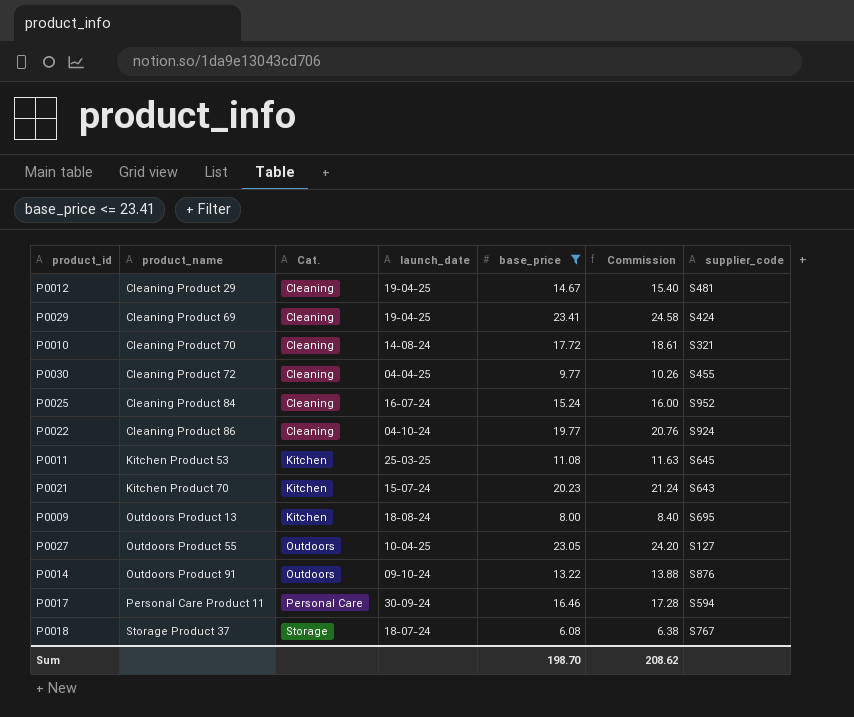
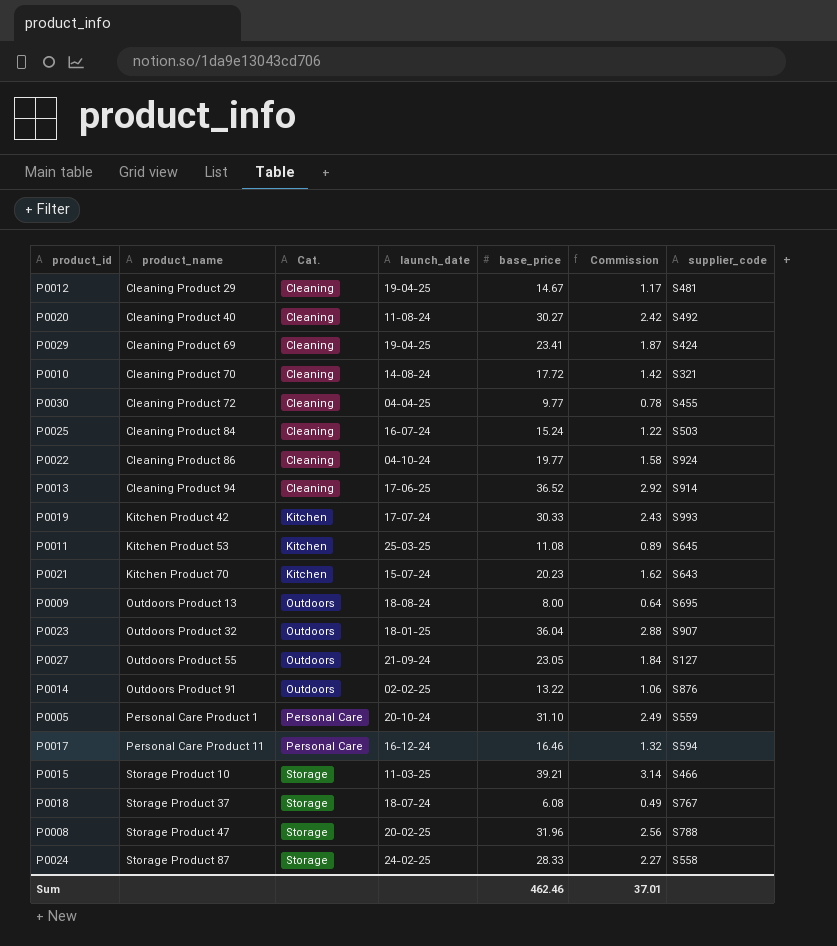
filter: base_price <= 23.41 -> none
column Commission | formula: [base_price] * 1.05 -> [base_price] * 0.08
P0025 | supplier_code: S952 -> S503
P0009 | Cat.: Kitchen -> Outdoors
P0027 | launch_date: 10-04-25 -> 21-09-24
P0014 | launch_date: 09-10-24 -> 02-02-25
P0017 | launch_date: 30-09-24 -> 16-12-24
Sum | base_price: 198.70 -> 462.46
Sum | Commission: 208.62 -> 37.01

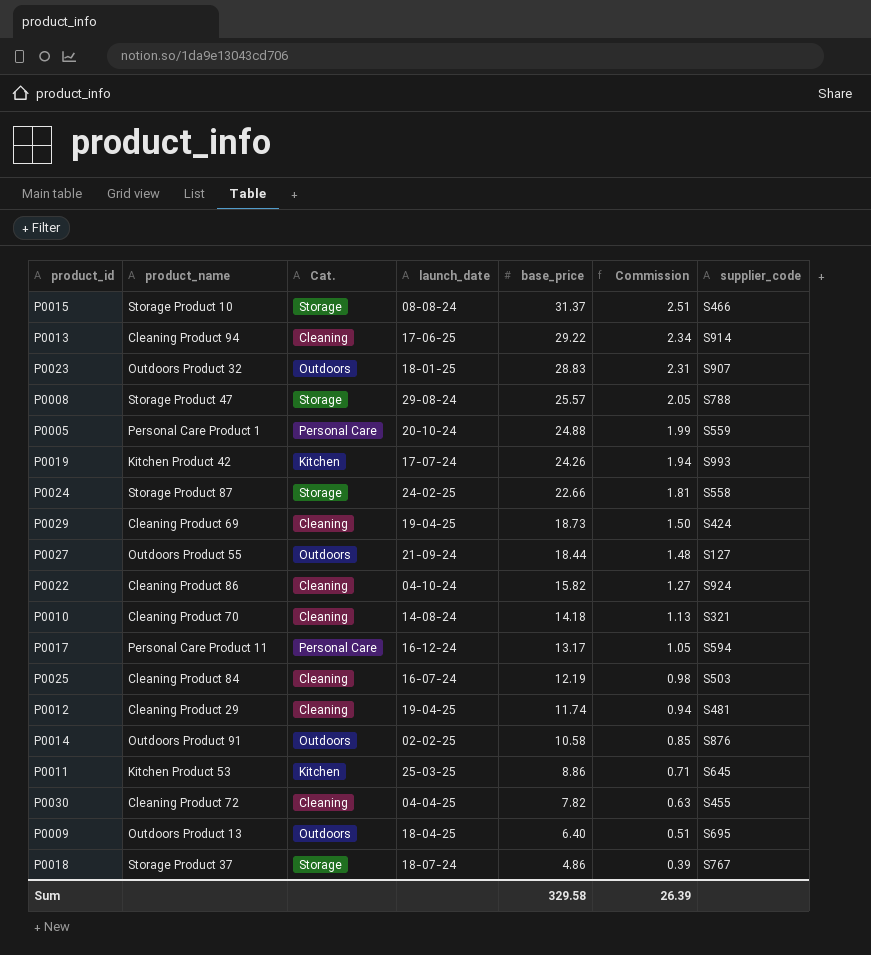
row order: product_name ascending -> base_price descending
row P0020: Cleaning Product 40 | Cleaning | 11-08-24 | 30.27 | 2.42 | S492 -> none
row P0021: Kitchen Product 70 | Kitchen | 15-07-24 | 20.23 | 1.62 | S643 -> none
P0015 | launch_date: 11-03-25 -> 08-08-24
P0015 | base_price: 39.21 -> 31.37
P0015 | Commission: 3.14 -> 2.51
P0013 | base_price: 36.52 -> 29.22
P0013 | Commission: 2.92 -> 2.34
P0023 | base_price: 36.04 -> 28.83
P0023 | Commission: 2.88 -> 2.31
P0008 | launch_date: 20-02-25 -> 29-08-24
P0008 | base_price: 31.96 -> 25.57
P0008 | Commission: 2.56 -> 2.05
P0005 | base_price: 31.10 -> 24.88
P0005 | Commission: 2.49 -> 1.99
P0019 | base_price: 30.33 -> 24.26
P0019 | Commission: 2.43 -> 1.94
P0024 | base_price: 28.33 -> 22.66
P0024 | Commission: 2.27 -> 1.81
P0029 | base_price: 23.41 -> 18.73
P0029 | Commission: 1.87 -> 1.50
P0027 | base_price: 23.05 -> 18.44
P0027 | Commission: 1.84 -> 1.48
P0022 | base_price: 19.77 -> 15.82
P0022 | Commission: 1.58 -> 1.27
P0010 | base_price: 17.72 -> 14.18
P0010 | Commission: 1.42 -> 1.13
P0017 | base_price: 16.46 -> 13.17
P0017 | Commission: 1.32 -> 1.05
P0025 | base_price: 15.24 -> 12.19
P0025 | Commission: 1.22 -> 0.98
P0012 | base_price: 14.67 -> 11.74
P0012 | Commission: 1.17 -> 0.94
P0014 | base_price: 13.22 -> 10.58
P0014 | Commission: 1.06 -> 0.85
P0011 | base_price: 11.08 -> 8.86
P0011 | Commission: 0.89 -> 0.71
P0030 | base_price: 9.77 -> 7.82
P0030 | Commission: 0.78 -> 0.63
P0009 | launch_date: 18-08-24 -> 18-04-25
P0009 | base_price: 8.00 -> 6.40
P0009 | Commission: 0.64 -> 0.51
P0018 | base_price: 6.08 -> 4.86
P0018 | Commission: 0.49 -> 0.39
Sum | base_price: 462.46 -> 329.58
Sum | Commission: 37.01 -> 26.39

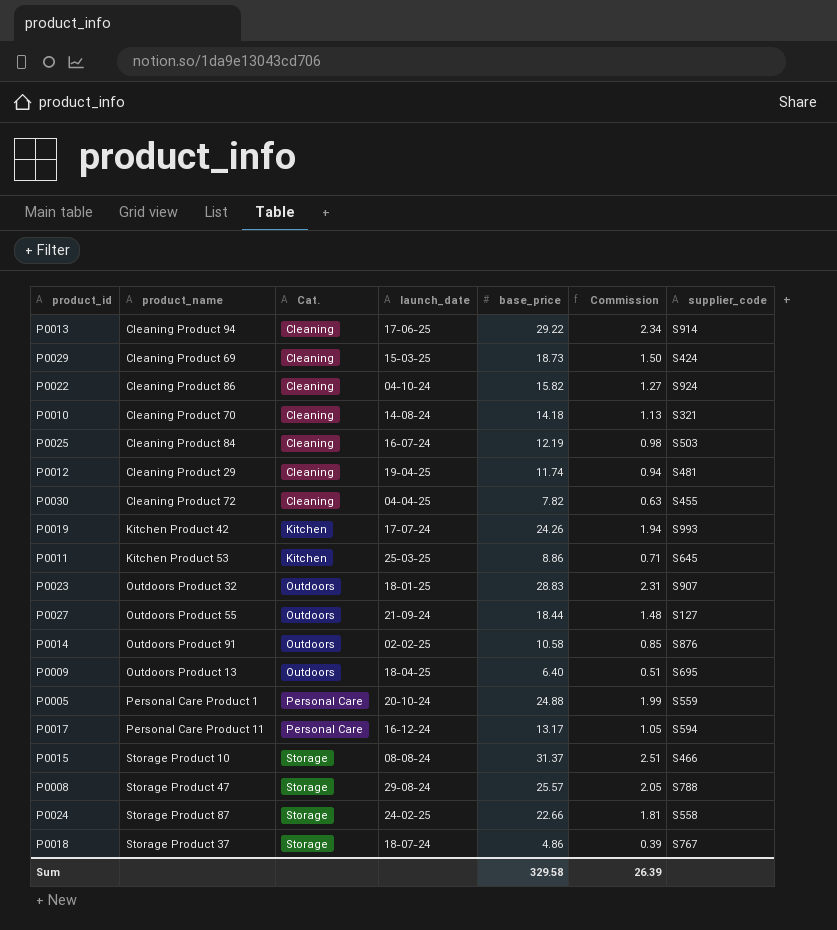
row order: base_price descending -> Cat. ascending
P0029 | launch_date: 19-04-25 -> 15-03-25

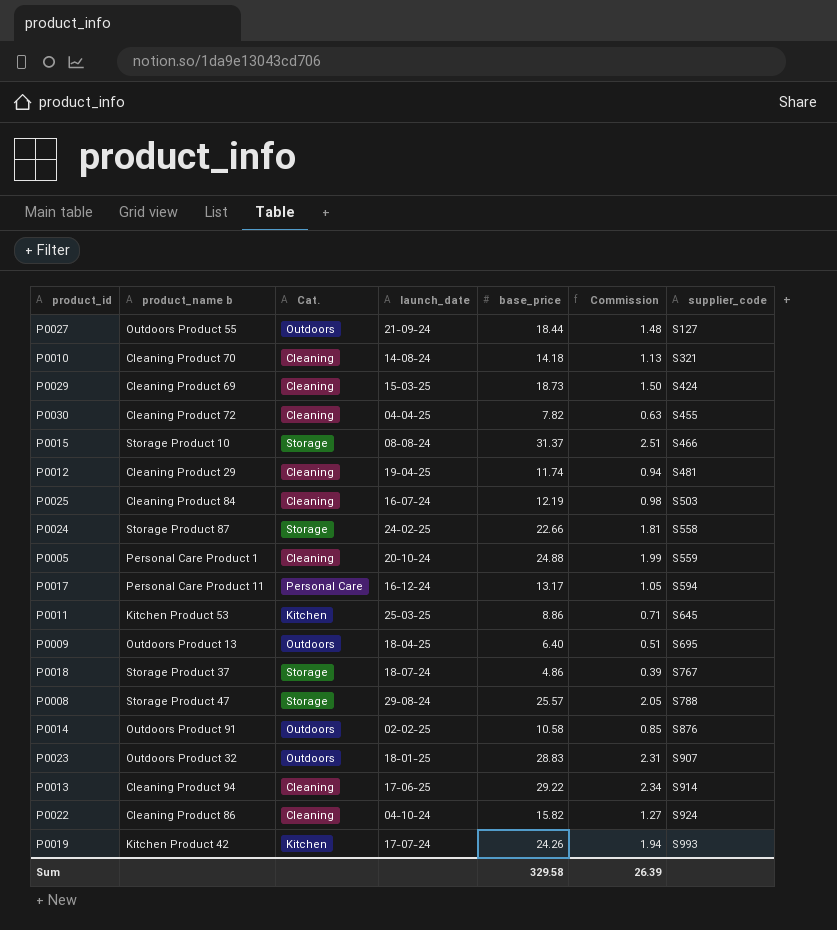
row order: Cat. ascending -> supplier_code ascending
column name: product_name -> product_name b
P0005 | Cat.: Personal Care -> Cleaning

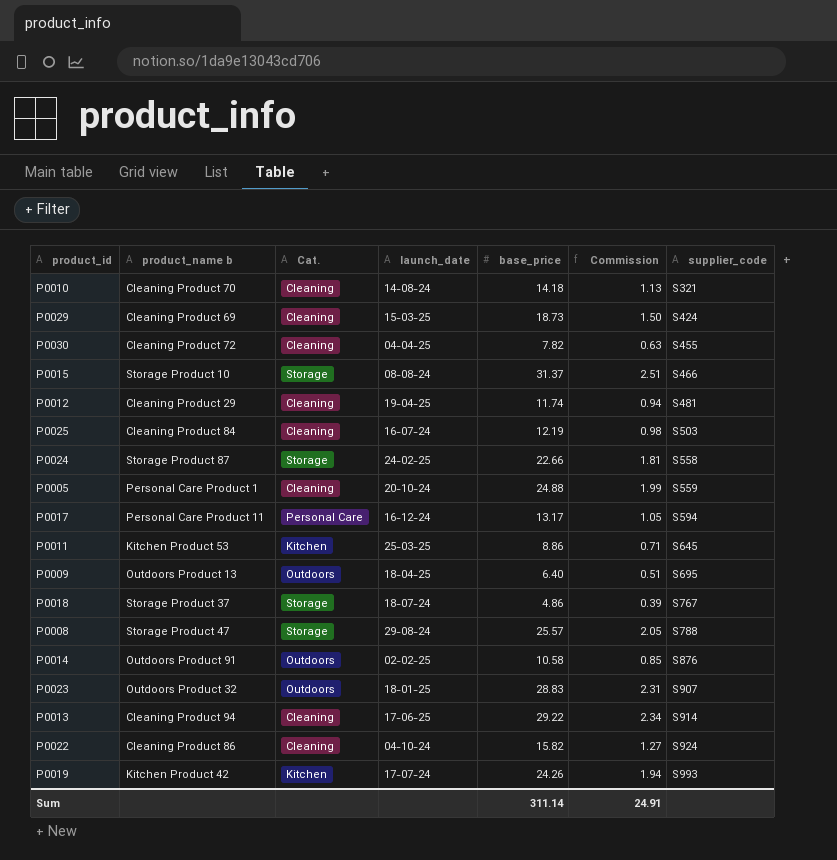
row P0027: Outdoors Product 55 | Outdoors | 21-09-24 | 18.44 | 1.48 | S127 -> none
Sum | base_price: 329.58 -> 311.14
Sum | Commission: 26.39 -> 24.91

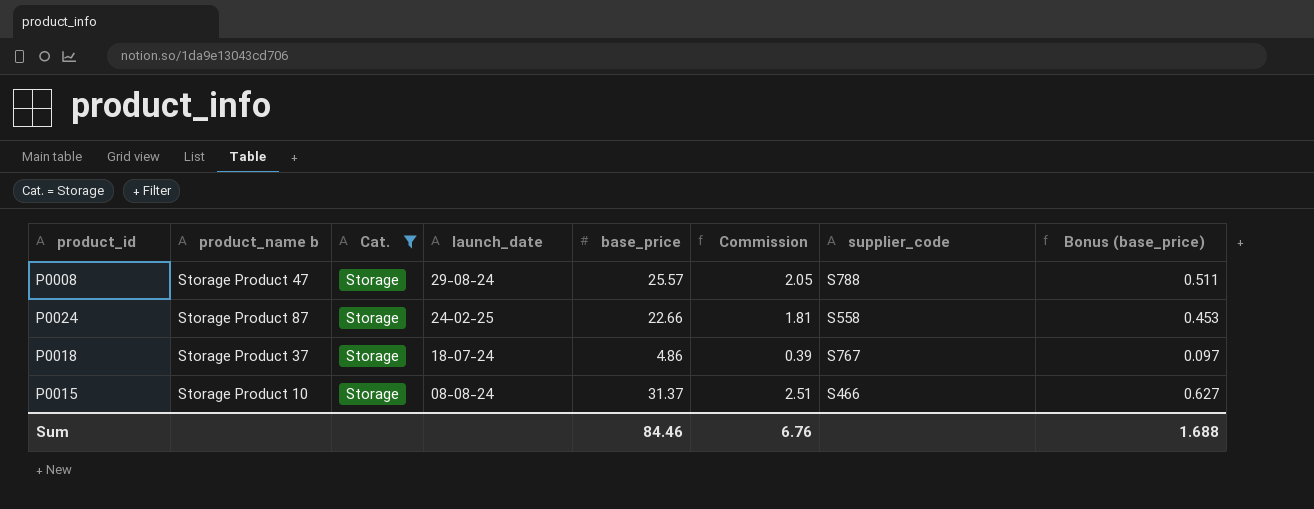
filter: none -> Cat. = Storage
row order: supplier_code ascending -> launch_date descending
column Bonus (base_price) | formula: none -> [base_price] * 0.02
Sum | base_price: 311.14 -> 84.46
Sum | Commission: 24.91 -> 6.76

